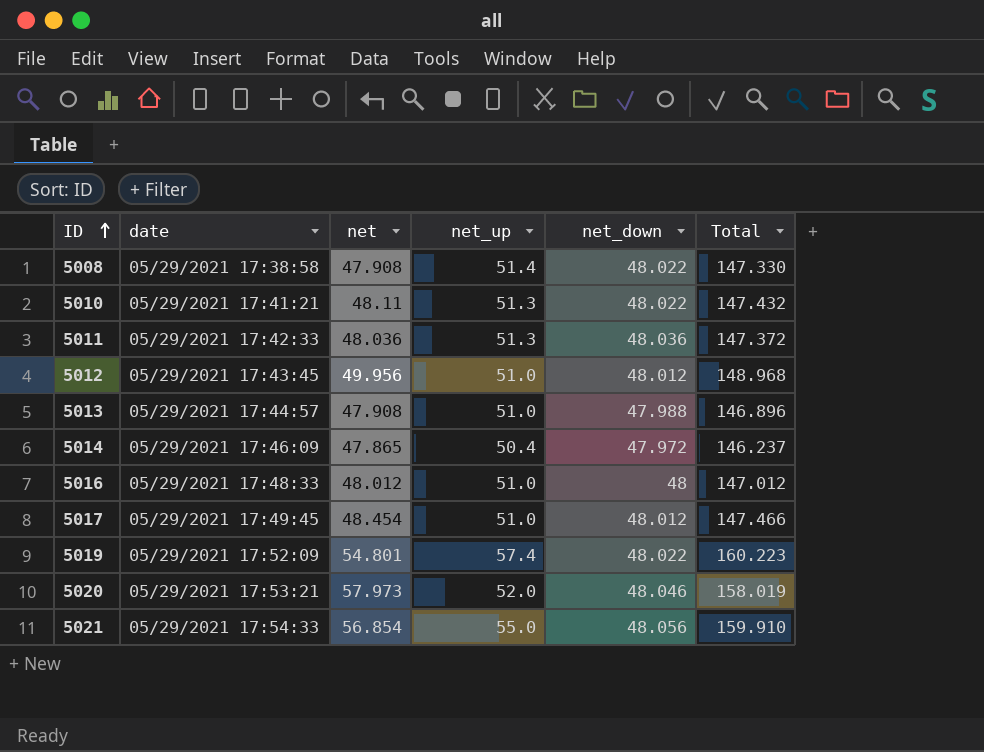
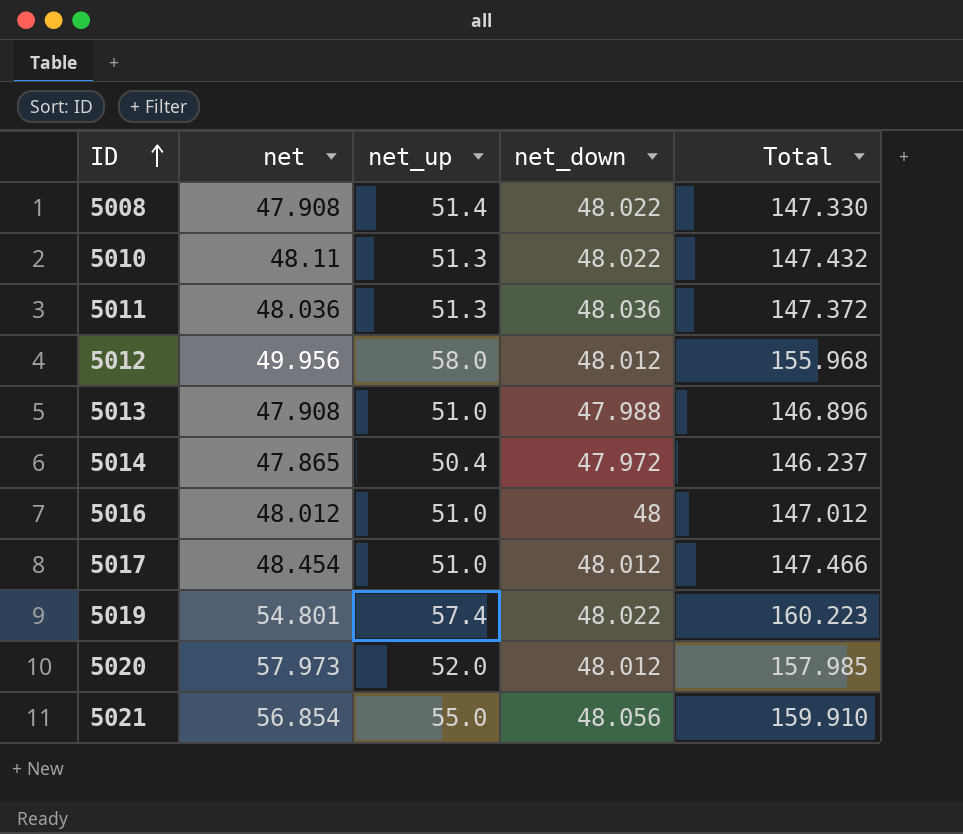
column date | position: 2 -> none
5012 | net_up: 51.0 -> 58.0
5012 | Total: 148.968 -> 155.968
5020 | net_down: 48.046 -> 48.012
5020 | Total: 158.019 -> 157.985

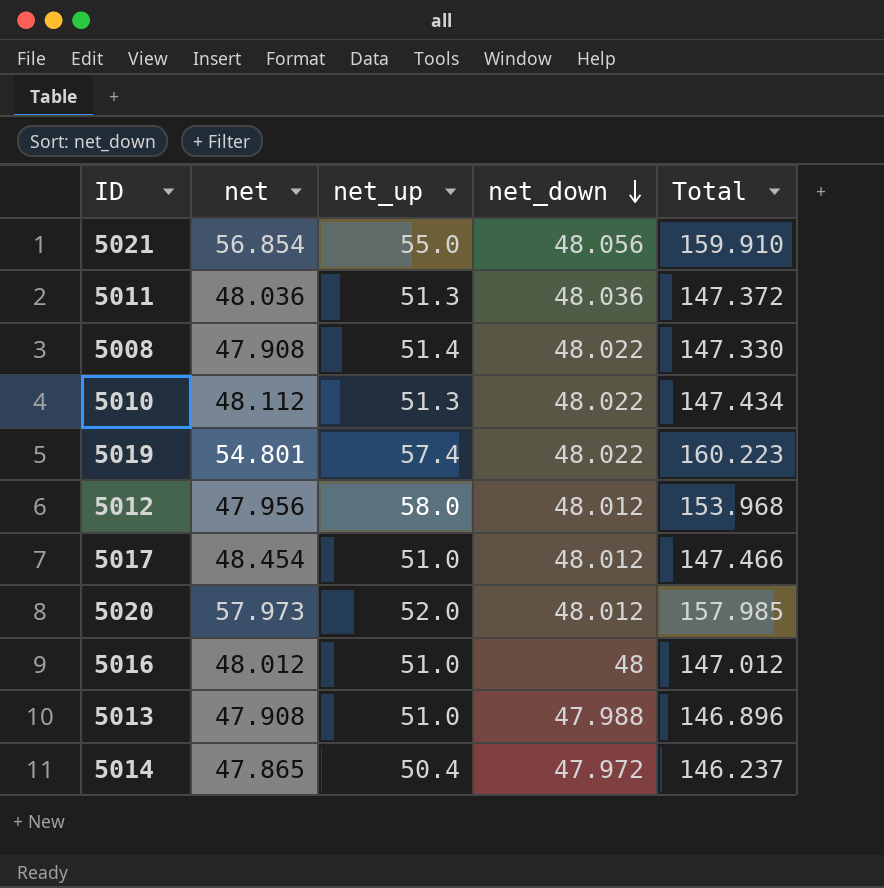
row order: ID ascending -> net_down descending
5010 | net: 48.11 -> 48.112
5010 | Total: 147.432 -> 147.434
5012 | net: 49.956 -> 47.956
5012 | Total: 155.968 -> 153.968

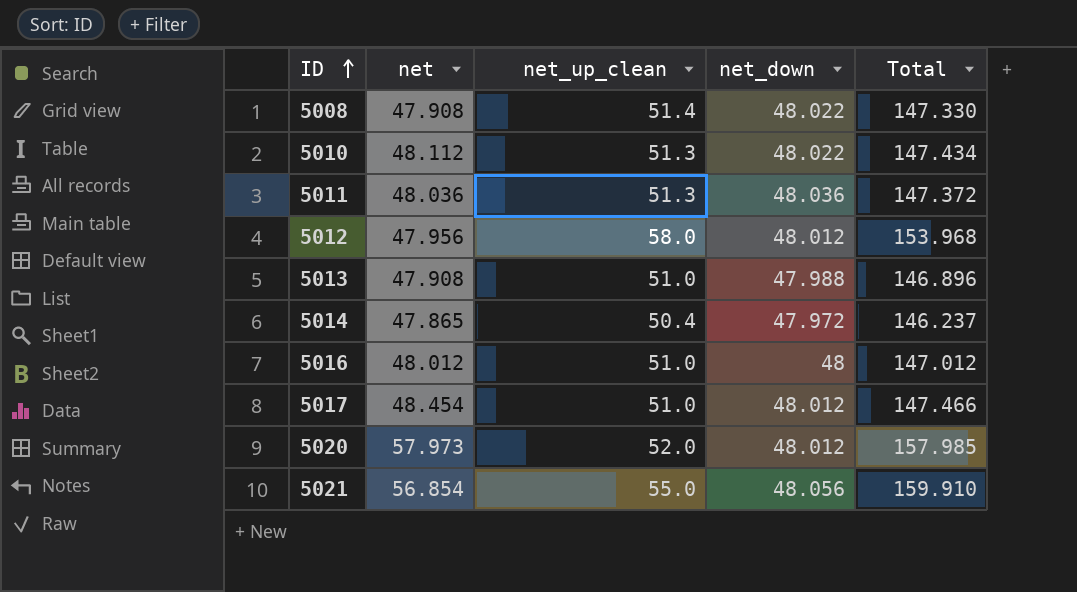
row order: net_down descending -> ID ascending
column name: net_up -> net_up_clean
row 5019: 54.801 | 57.4 | 48.022 | 160.223 -> none

